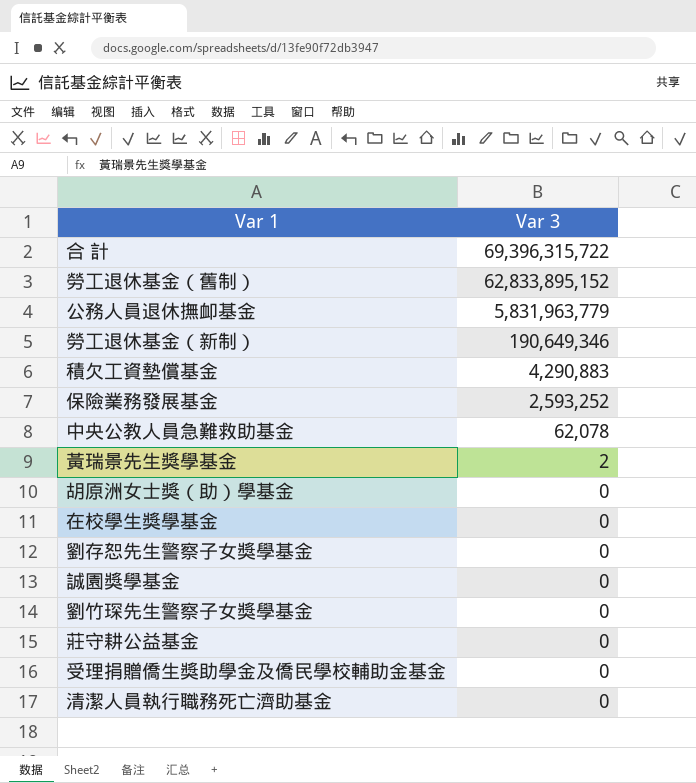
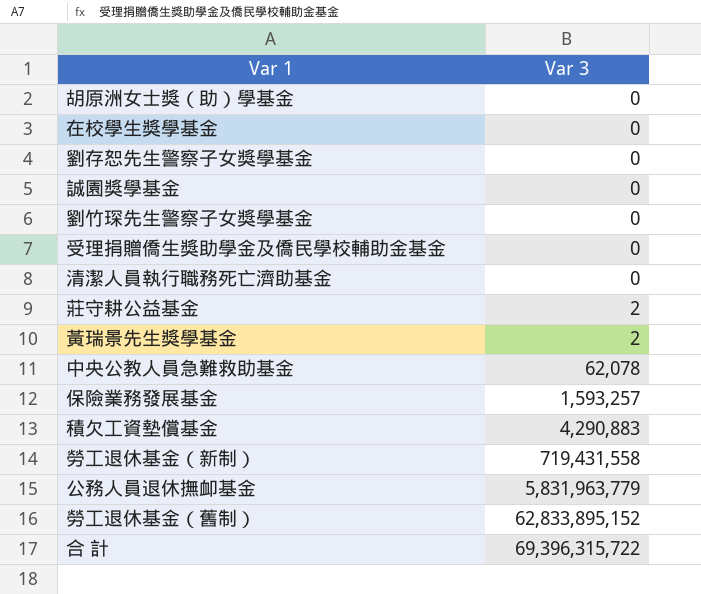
row order: Var 3 descending -> Var 3 ascending
莊守耕公益基金 | Var 3: 0 -> 2
保險業務發展基金 | Var 3: 2,593,252 -> 1,593,257
勞工退休基金（新制） | Var 3: 190,649,346 -> 719,431,558

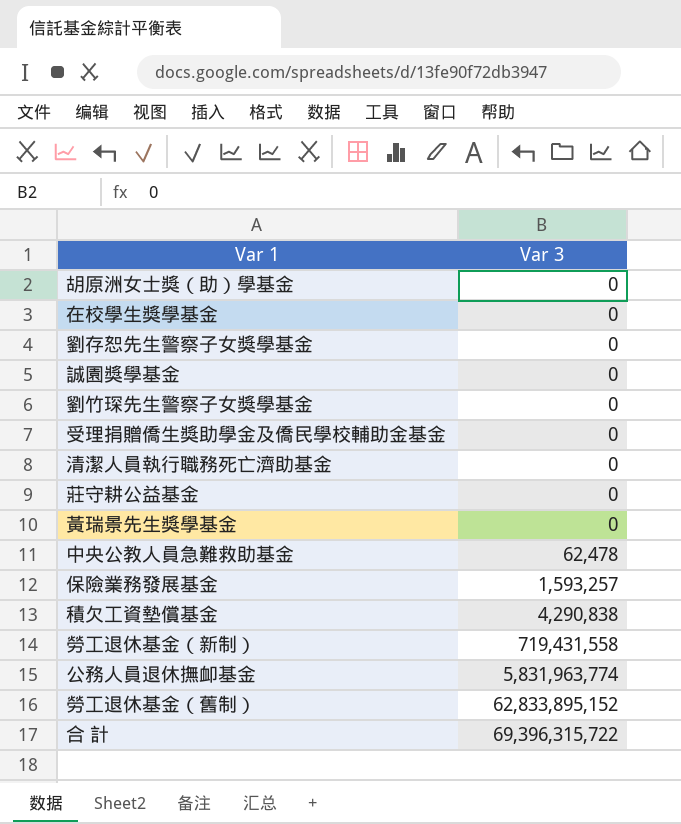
莊守耕公益基金 | Var 3: 2 -> 0
黃瑞景先生獎學基金 | Var 3: 2 -> 0
中央公教人員急難救助基金 | Var 3: 62,078 -> 62,478
積欠工資墊償基金 | Var 3: 4,290,883 -> 4,290,838
公務人員退休撫卹基金 | Var 3: 5,831,963,779 -> 5,831,963,774

